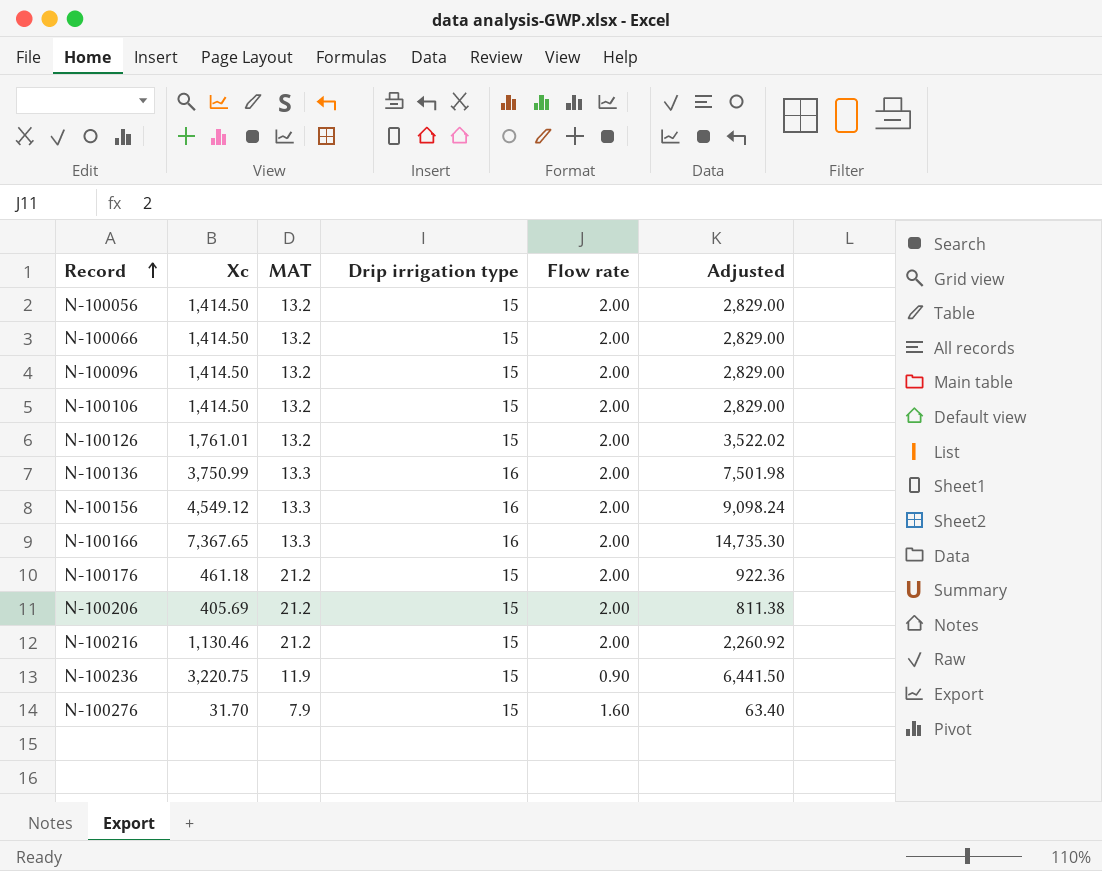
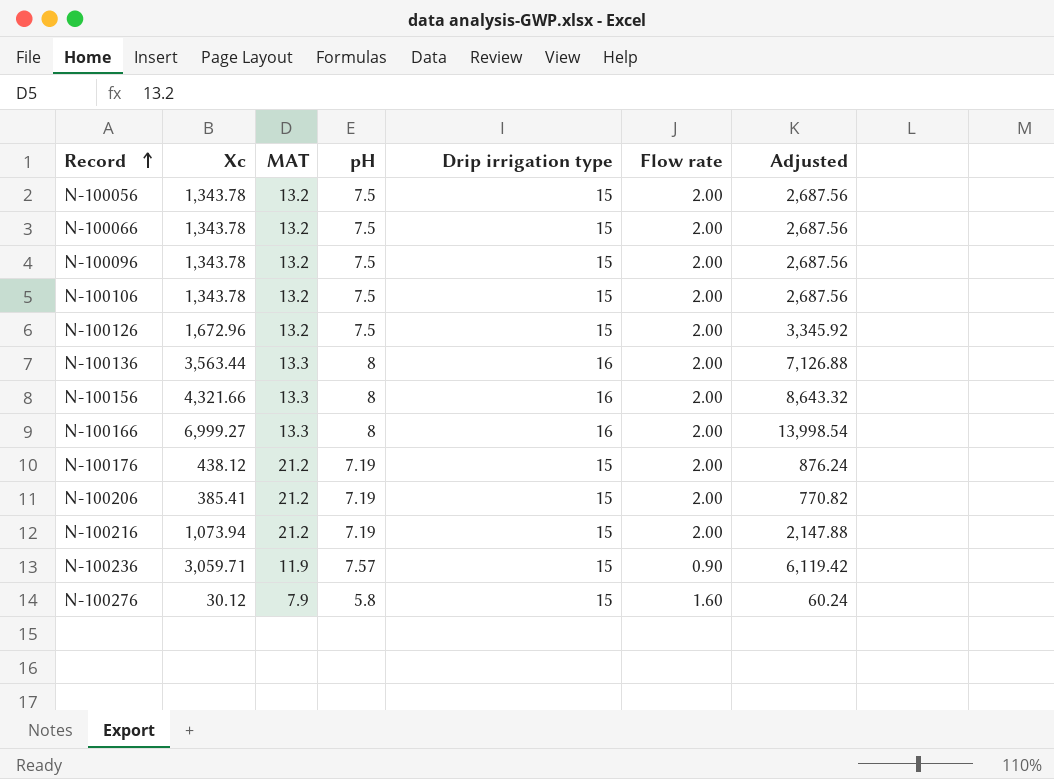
column pH | position: none -> 4
N-100056 | Xc: 1,414.50 -> 1,343.78
N-100056 | Adjusted: 2,829.00 -> 2,687.56
N-100066 | Xc: 1,414.50 -> 1,343.78
N-100066 | Adjusted: 2,829.00 -> 2,687.56
N-100096 | Xc: 1,414.50 -> 1,343.78
N-100096 | Adjusted: 2,829.00 -> 2,687.56
N-100106 | Xc: 1,414.50 -> 1,343.78
N-100106 | Adjusted: 2,829.00 -> 2,687.56
N-100126 | Xc: 1,761.01 -> 1,672.96
N-100126 | Adjusted: 3,522.02 -> 3,345.92
N-100136 | Xc: 3,750.99 -> 3,563.44
N-100136 | Adjusted: 7,501.98 -> 7,126.88
N-100156 | Xc: 4,549.12 -> 4,321.66
N-100156 | Adjusted: 9,098.24 -> 8,643.32
N-100166 | Xc: 7,367.65 -> 6,999.27
N-100166 | Adjusted: 14,735.30 -> 13,998.54
N-100176 | Xc: 461.18 -> 438.12
N-100176 | Adjusted: 922.36 -> 876.24
N-100206 | Xc: 405.69 -> 385.41
N-100206 | Adjusted: 811.38 -> 770.82
N-100216 | Xc: 1,130.46 -> 1,073.94
N-100216 | Adjusted: 2,260.92 -> 2,147.88
N-100236 | Xc: 3,220.75 -> 3,059.71
N-100236 | Adjusted: 6,441.50 -> 6,119.42
N-100276 | Xc: 31.70 -> 30.12
N-100276 | Adjusted: 63.40 -> 60.24

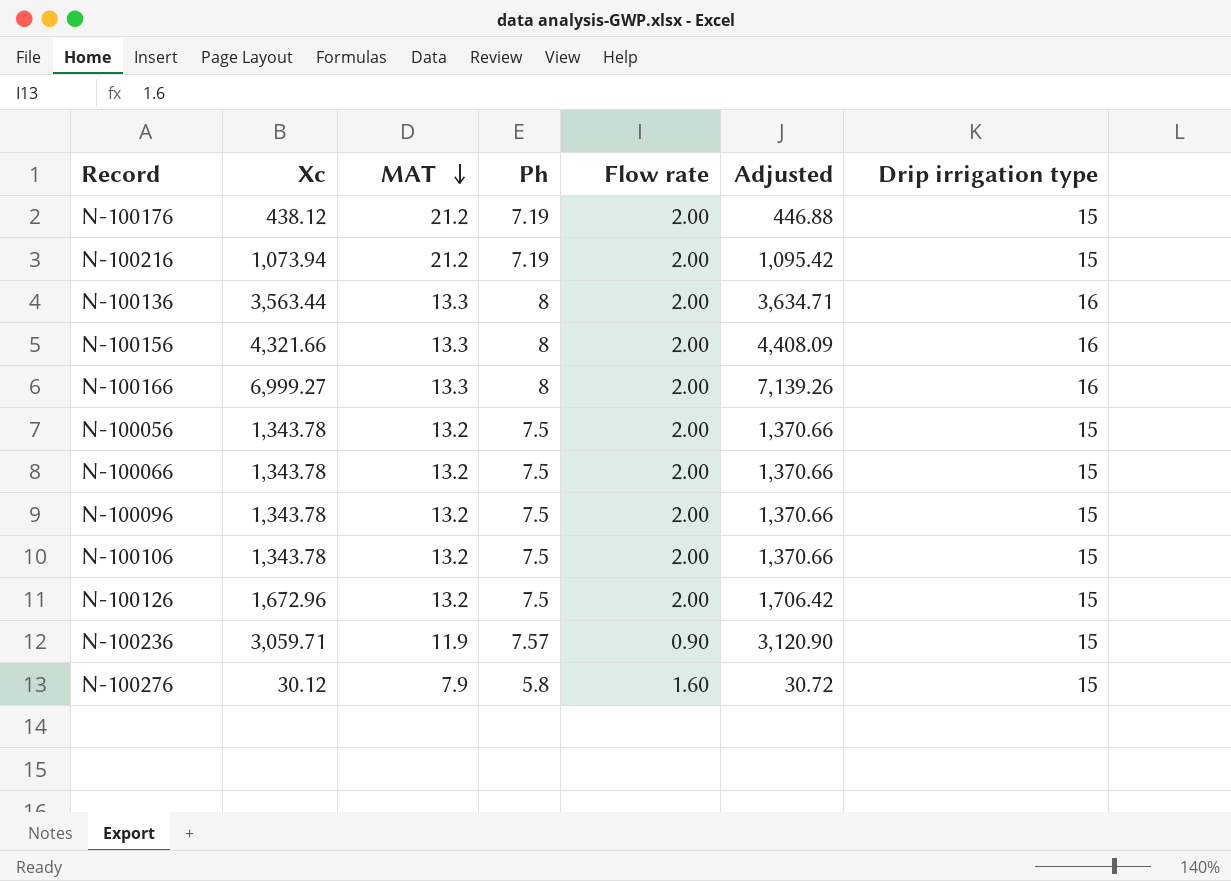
row order: Record ascending -> MAT descending
column name: pH -> Ph
column Adjusted | formula: [Xc] * 2 -> [Xc] * 1.02
column Drip irrigation type | position: 5 -> 7
row N-100206: 385.41 | 21.2 | 7.19 | 15 | 2.00 | 770.82 -> none

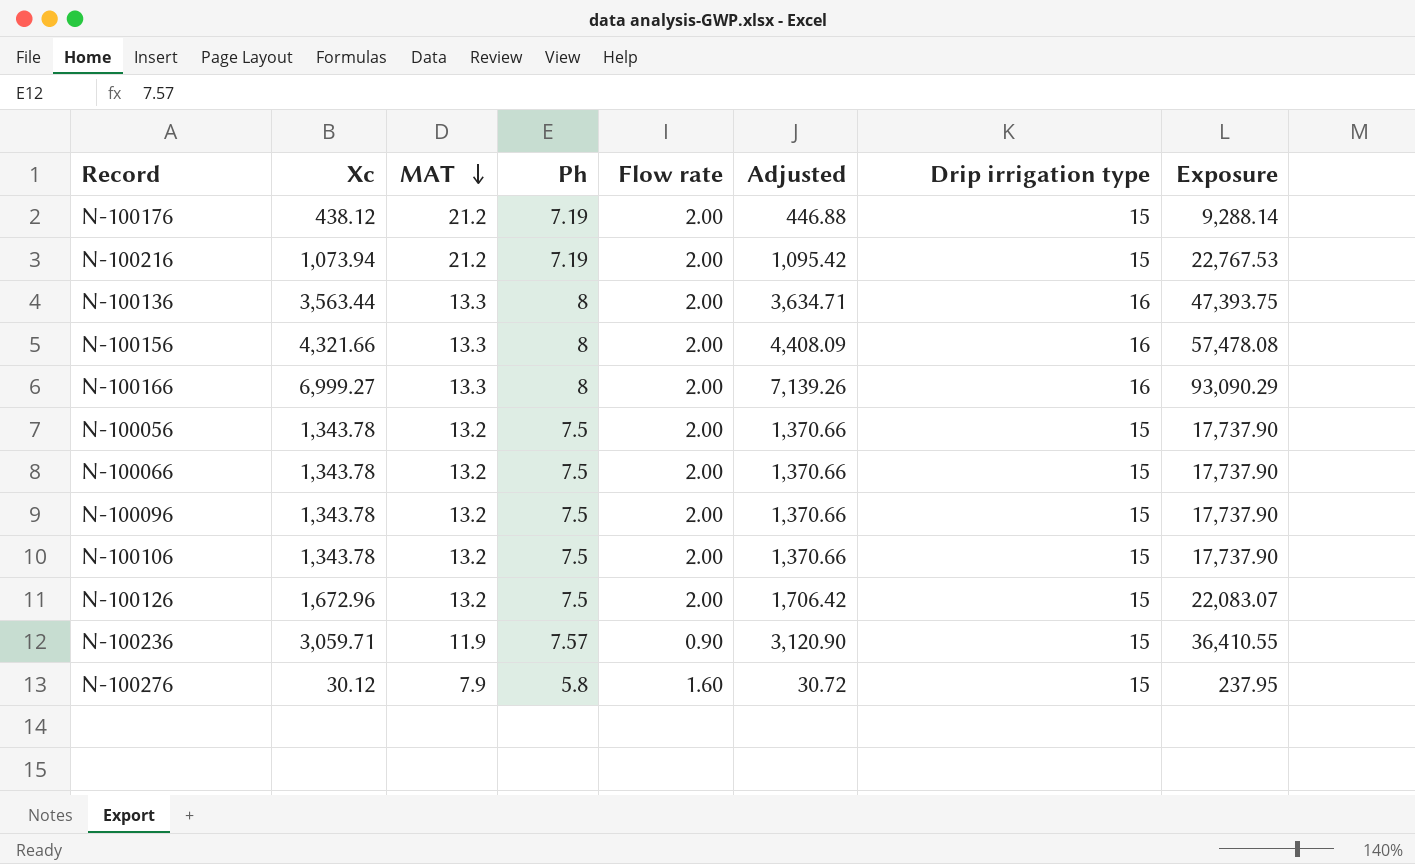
column Exposure | formula: none -> [Xc] * [MAT]

